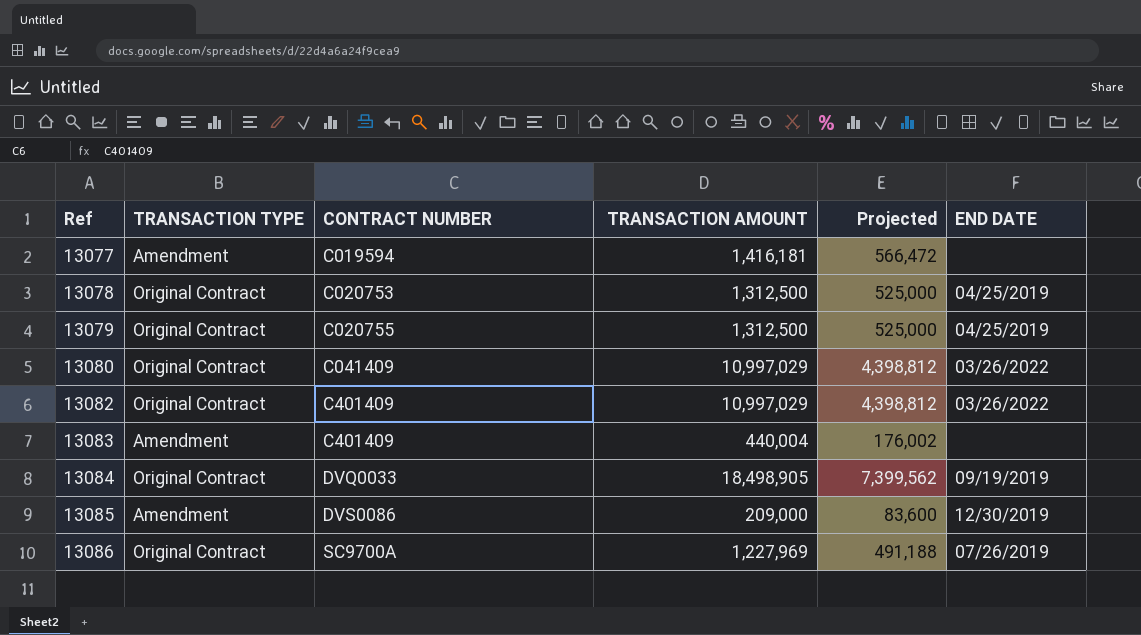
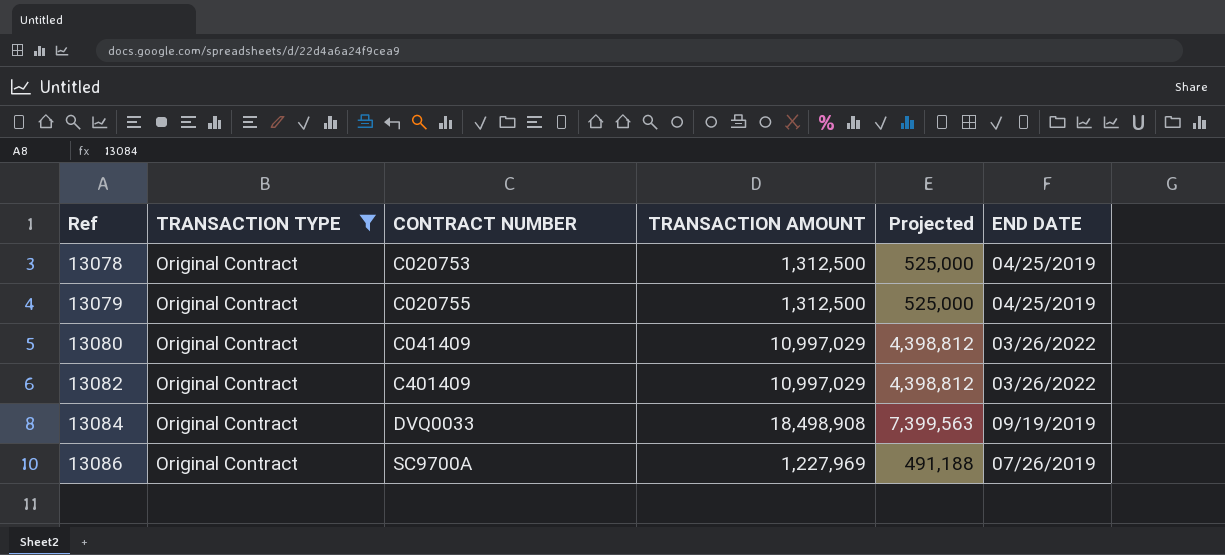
filter: none -> TRANSACTION TYPE = Original Contract
13084 | TRANSACTION AMOUNT: 18,498,905 -> 18,498,908
13084 | Projected: 7,399,562 -> 7,399,563

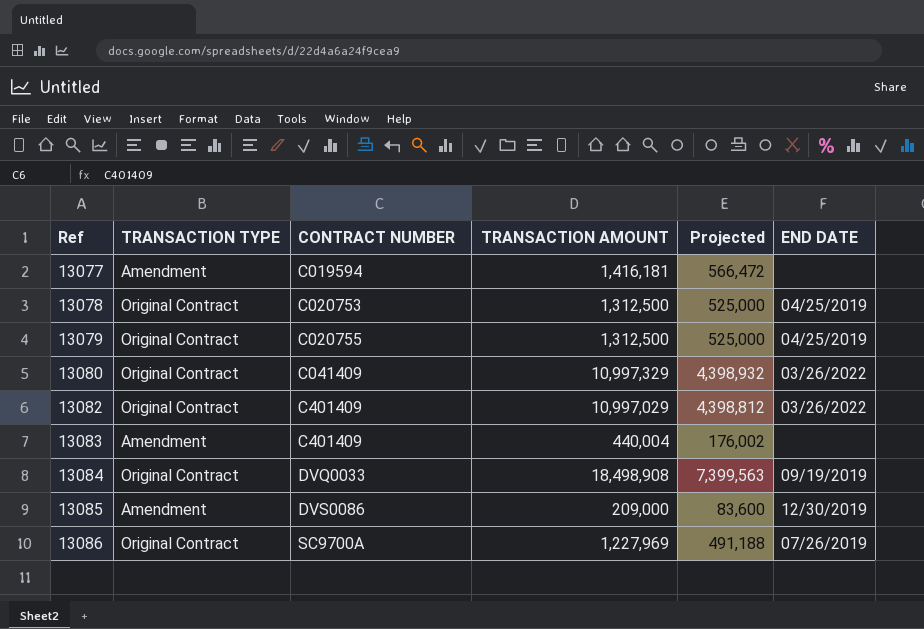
filter: TRANSACTION TYPE = Original Contract -> none
13080 | TRANSACTION AMOUNT: 10,997,029 -> 10,997,329
13080 | Projected: 4,398,812 -> 4,398,932

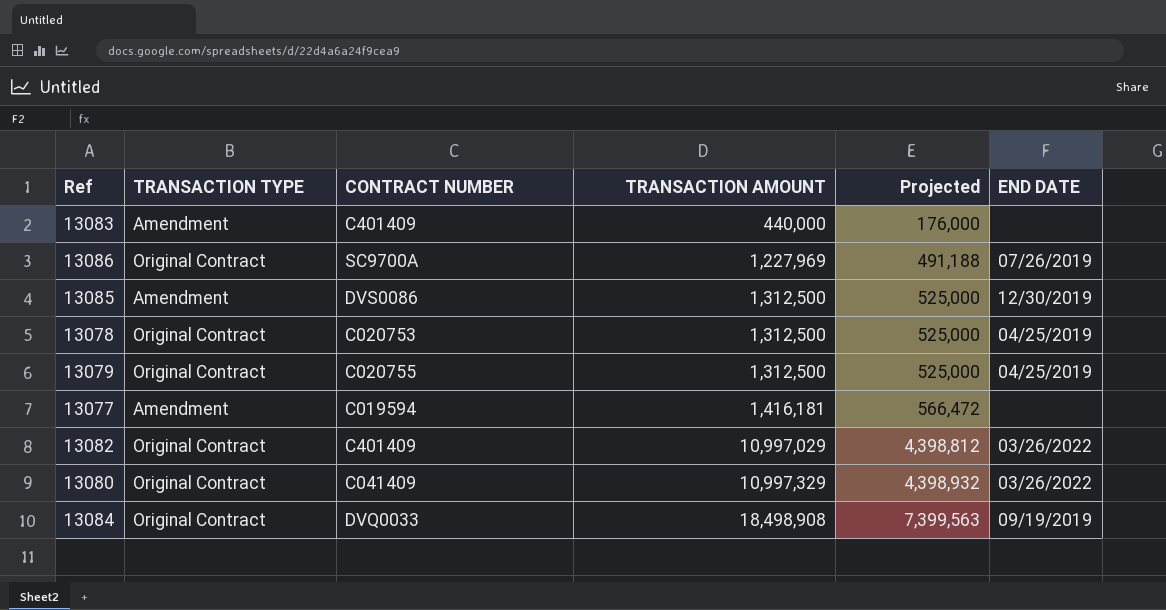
row order: Ref ascending -> TRANSACTION AMOUNT ascending
13083 | TRANSACTION AMOUNT: 440,004 -> 440,000
13083 | Projected: 176,002 -> 176,000
13085 | TRANSACTION AMOUNT: 209,000 -> 1,312,500
13085 | Projected: 83,600 -> 525,000

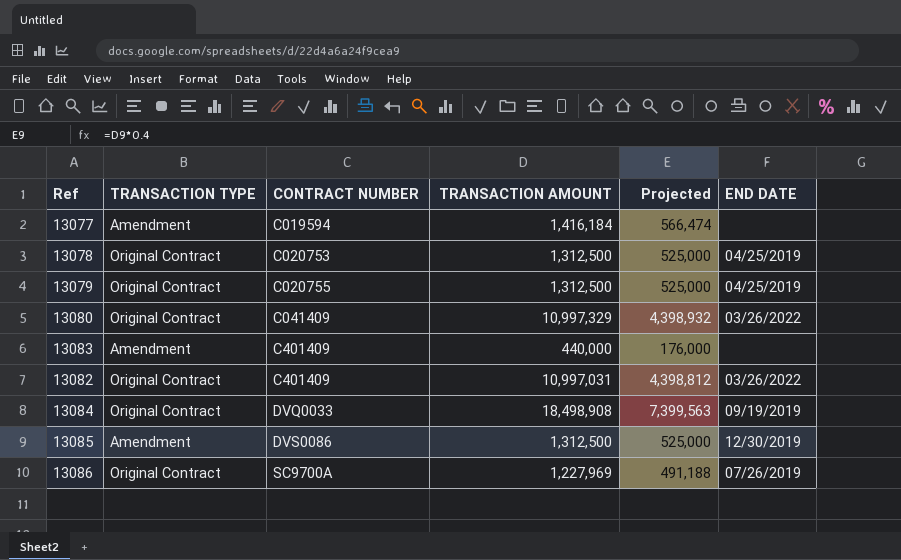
row order: TRANSACTION AMOUNT ascending -> CONTRACT NUMBER ascending
13077 | TRANSACTION AMOUNT: 1,416,181 -> 1,416,184
13077 | Projected: 566,472 -> 566,474
13082 | TRANSACTION AMOUNT: 10,997,029 -> 10,997,031

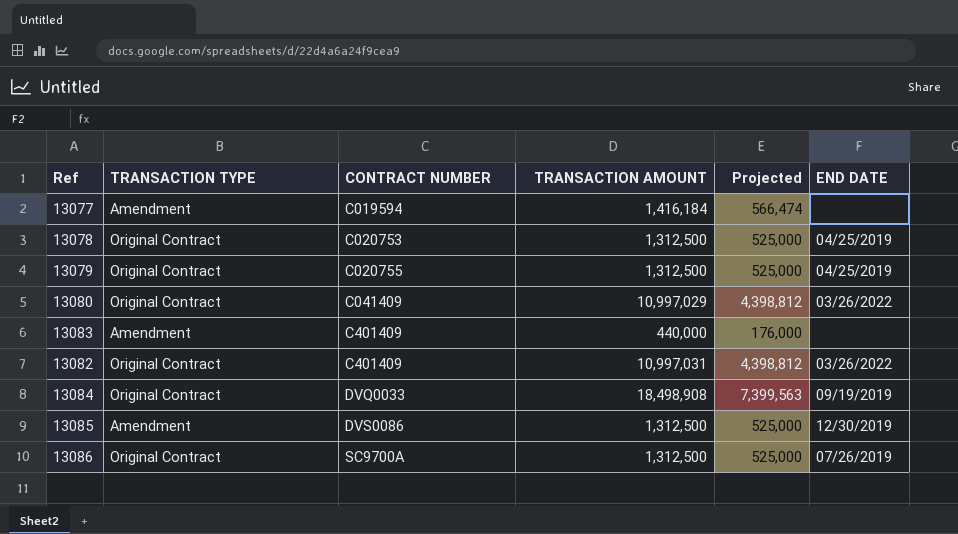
13080 | TRANSACTION AMOUNT: 10,997,329 -> 10,997,029
13080 | Projected: 4,398,932 -> 4,398,812
13086 | TRANSACTION AMOUNT: 1,227,969 -> 1,312,500
13086 | Projected: 491,188 -> 525,000

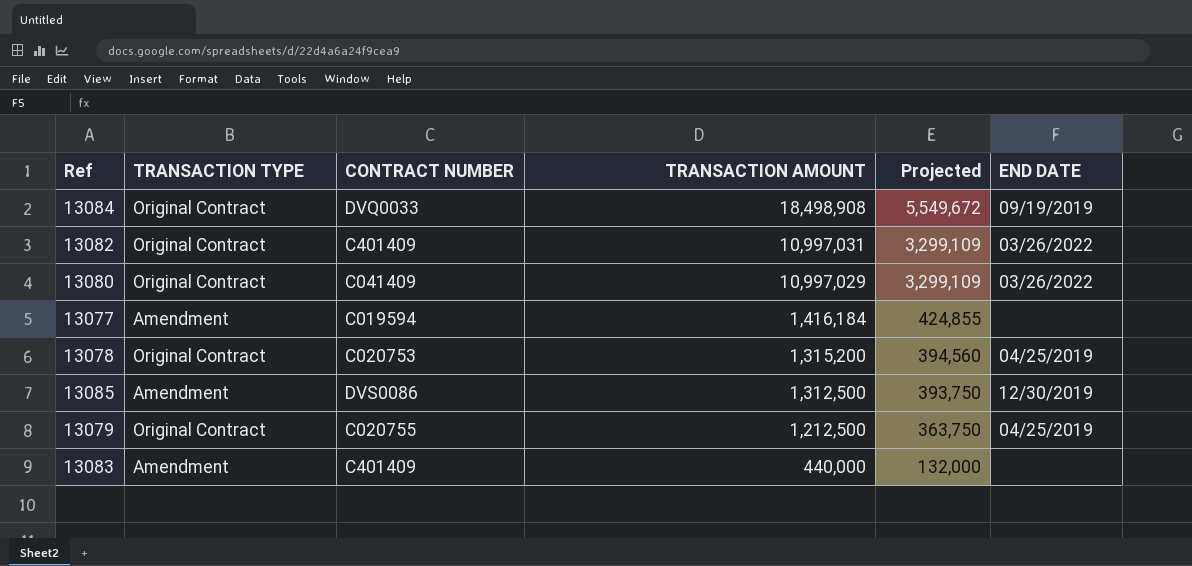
row order: CONTRACT NUMBER ascending -> TRANSACTION AMOUNT descending
column Projected | formula: [TRANSACTION AMOUNT] * 0.4 -> [TRANSACTION AMOUNT] * 0.3
row 13086: Original Contract | SC9700A | 1,312,500 | 525,000 | 07/26/2019 -> none
13078 | TRANSACTION AMOUNT: 1,312,500 -> 1,315,200
13079 | TRANSACTION AMOUNT: 1,312,500 -> 1,212,500

